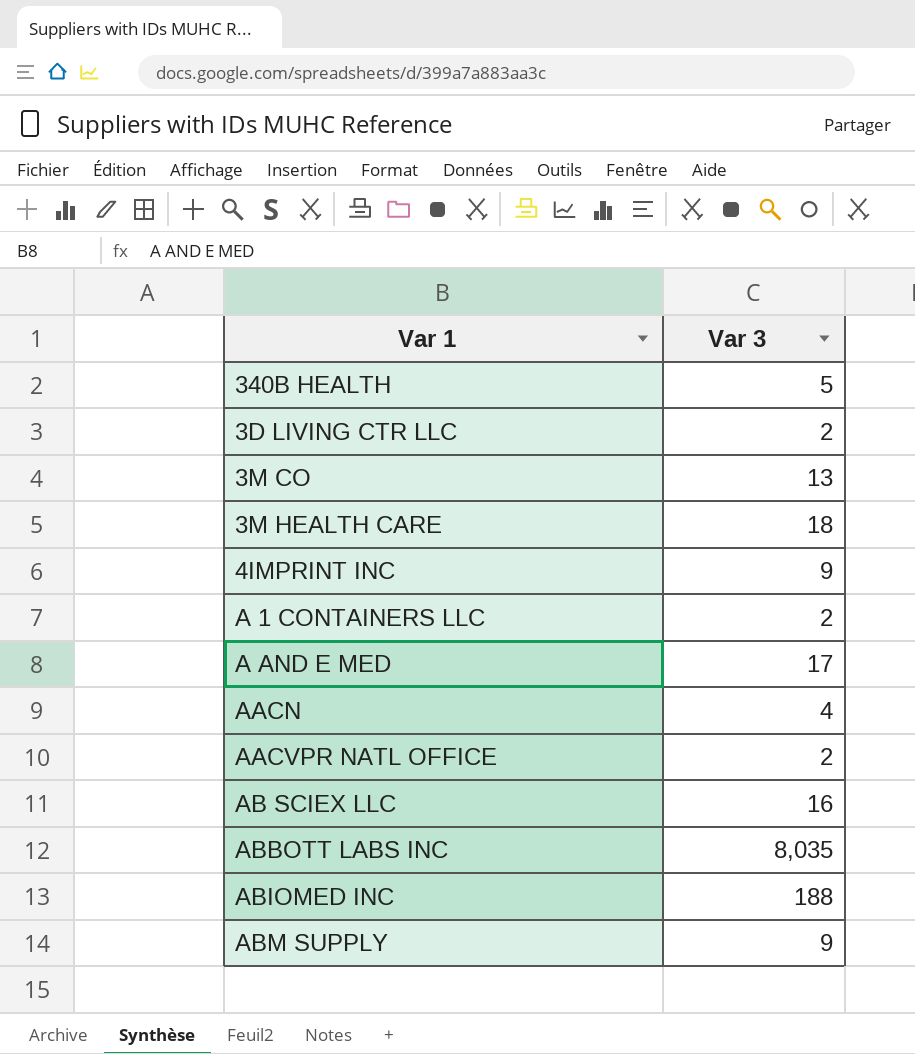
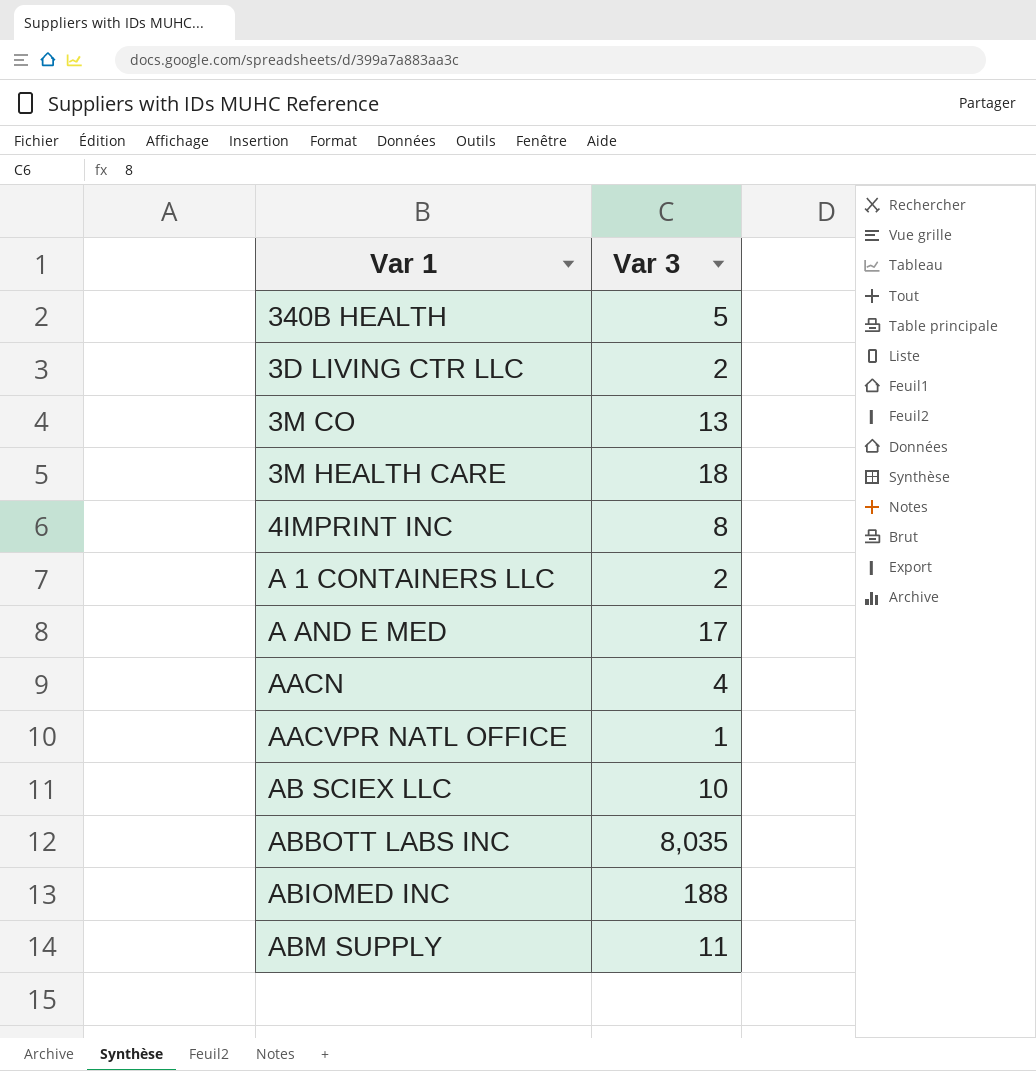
4IMPRINT INC | Var 3: 9 -> 8
AACVPR NATL OFFICE | Var 3: 2 -> 1
AB SCIEX LLC | Var 3: 16 -> 10
ABM SUPPLY | Var 3: 9 -> 11

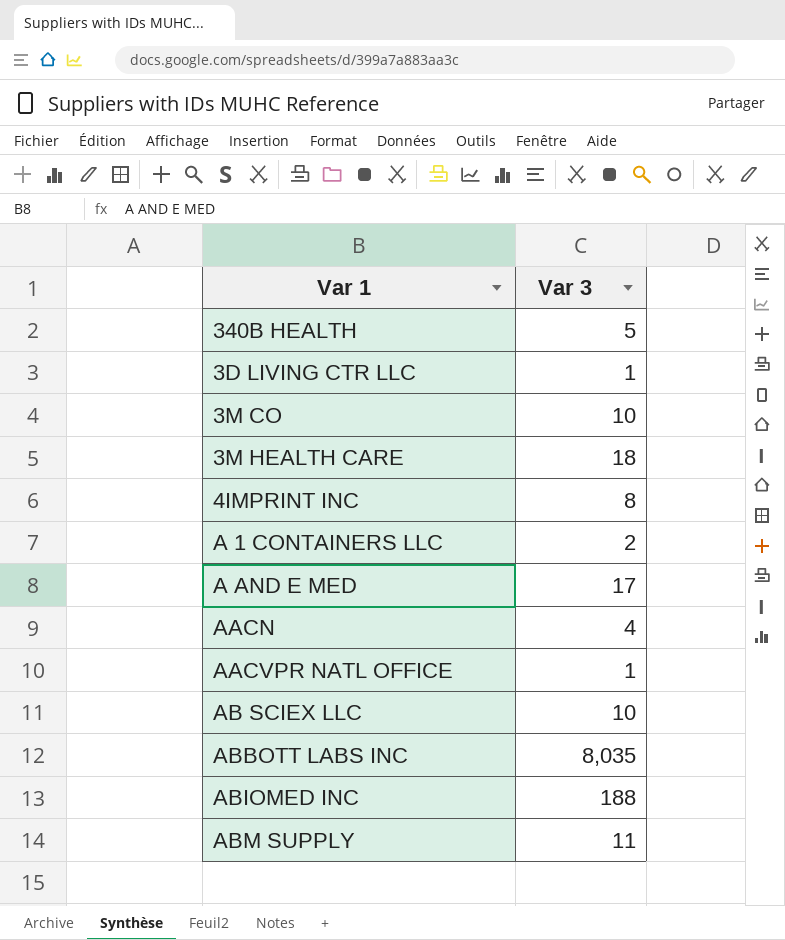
3D LIVING CTR LLC | Var 3: 2 -> 1
3M CO | Var 3: 13 -> 10

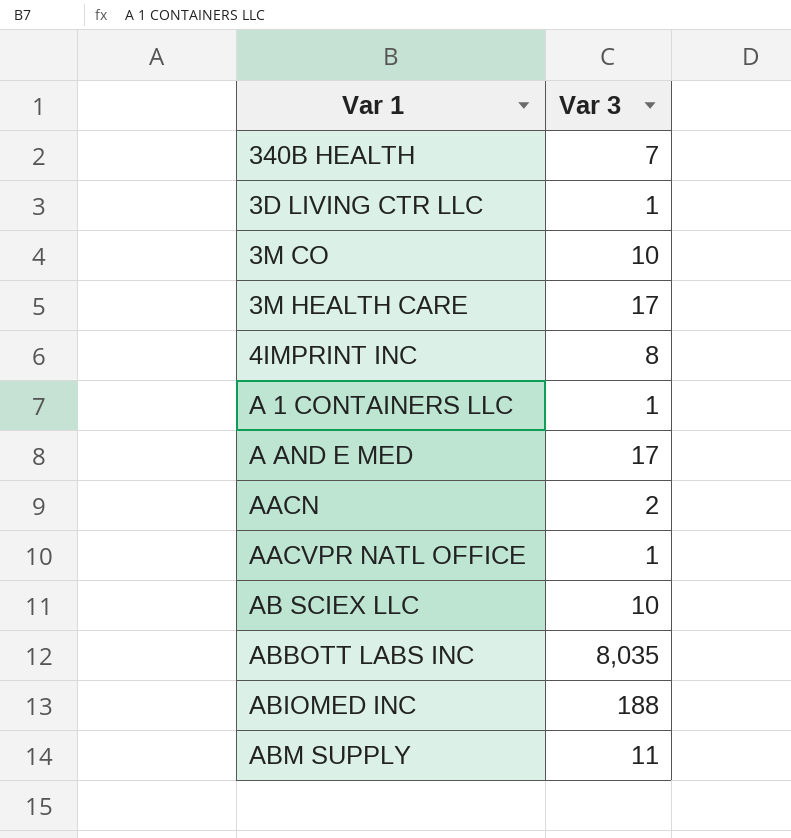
340B HEALTH | Var 3: 5 -> 7
3M HEALTH CARE | Var 3: 18 -> 17
A 1 CONTAINERS LLC | Var 3: 2 -> 1
AACN | Var 3: 4 -> 2

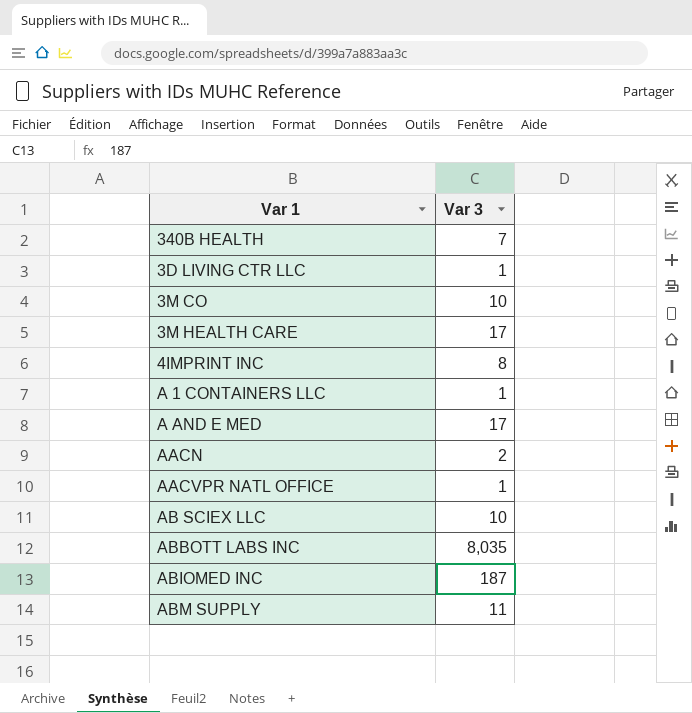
ABIOMED INC | Var 3: 188 -> 187

